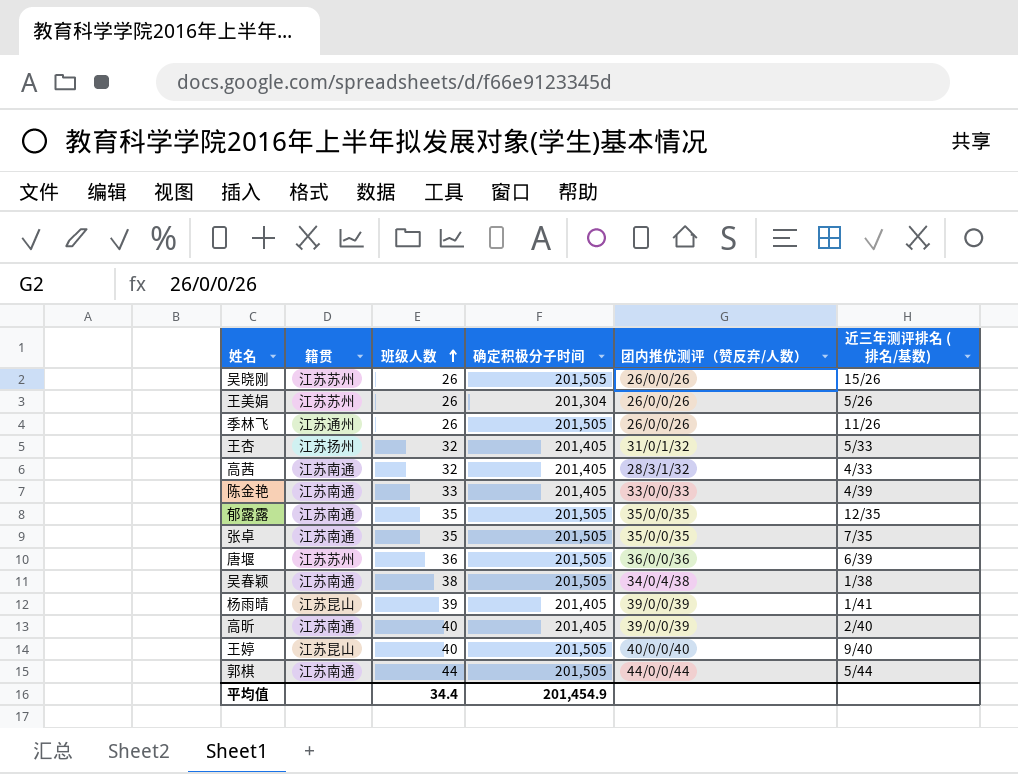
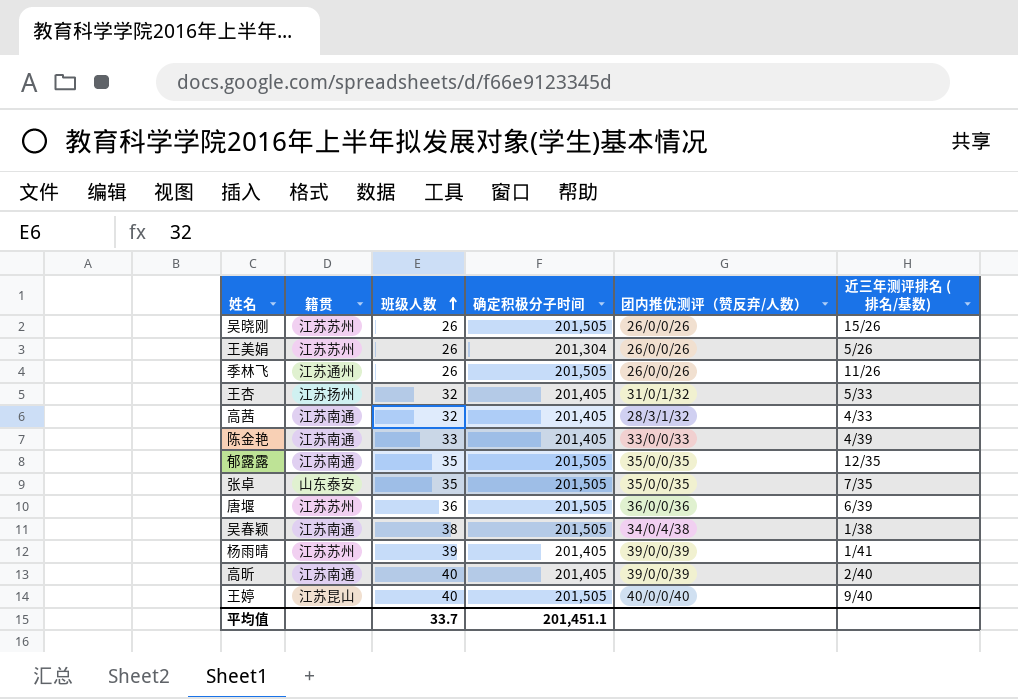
row 郭棋: 江苏南通 | 44 | 201,505 | 44/0/0/44 | 5/44 -> none
张卓 | 籍贯: 江苏南通 -> 山东泰安
杨雨晴 | 籍贯: 江苏昆山 -> 江苏苏州
平均值 | 班级人数: 34.4 -> 33.7
平均值 | 确定积极分子时间: 201,454.9 -> 201,451.1

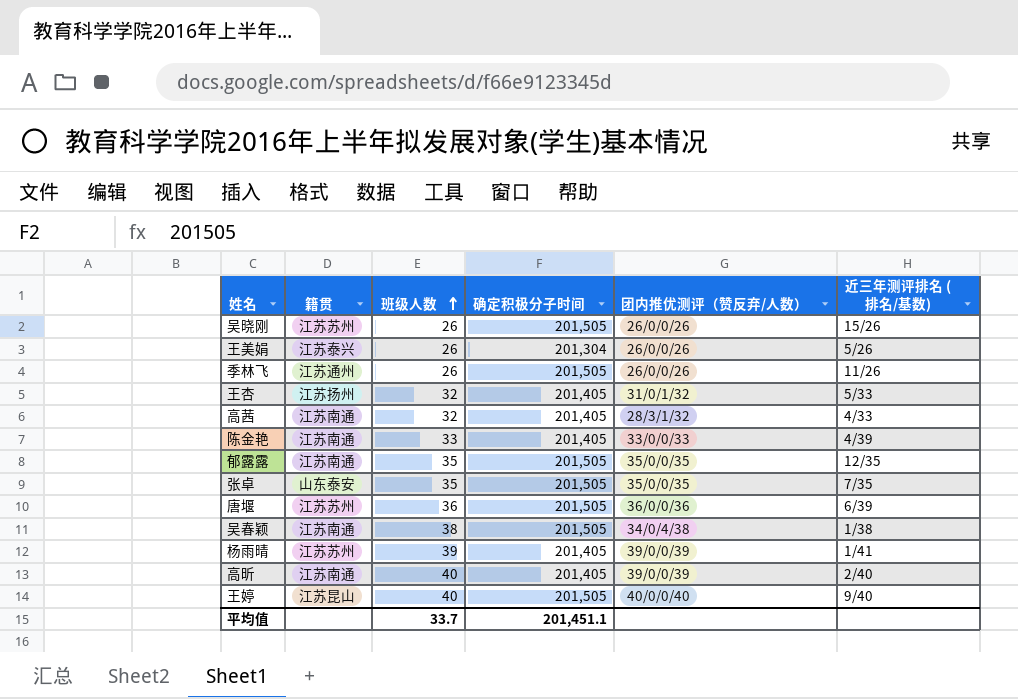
王美娟 | 籍贯: 江苏苏州 -> 江苏泰兴

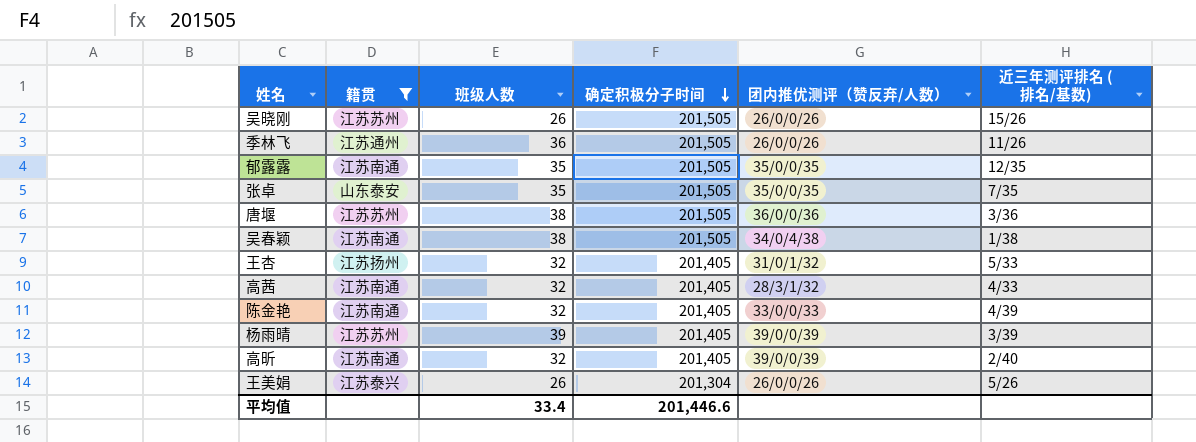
filter: none -> 籍贯 != 江苏昆山
row order: 班级人数 ascending -> 确定积极分子时间 descending
季林飞 | 班级人数: 26 -> 36
唐堰 | 班级人数: 36 -> 38
唐堰 | 近三年测评排名 (排名/基数): 6/39 -> 3/36
陈金艳 | 班级人数: 33 -> 32
杨雨晴 | 近三年测评排名 (排名/基数): 1/41 -> 3/39
高昕 | 班级人数: 40 -> 32
平均值 | 班级人数: 33.7 -> 33.4
平均值 | 确定积极分子时间: 201,451.1 -> 201,446.6

